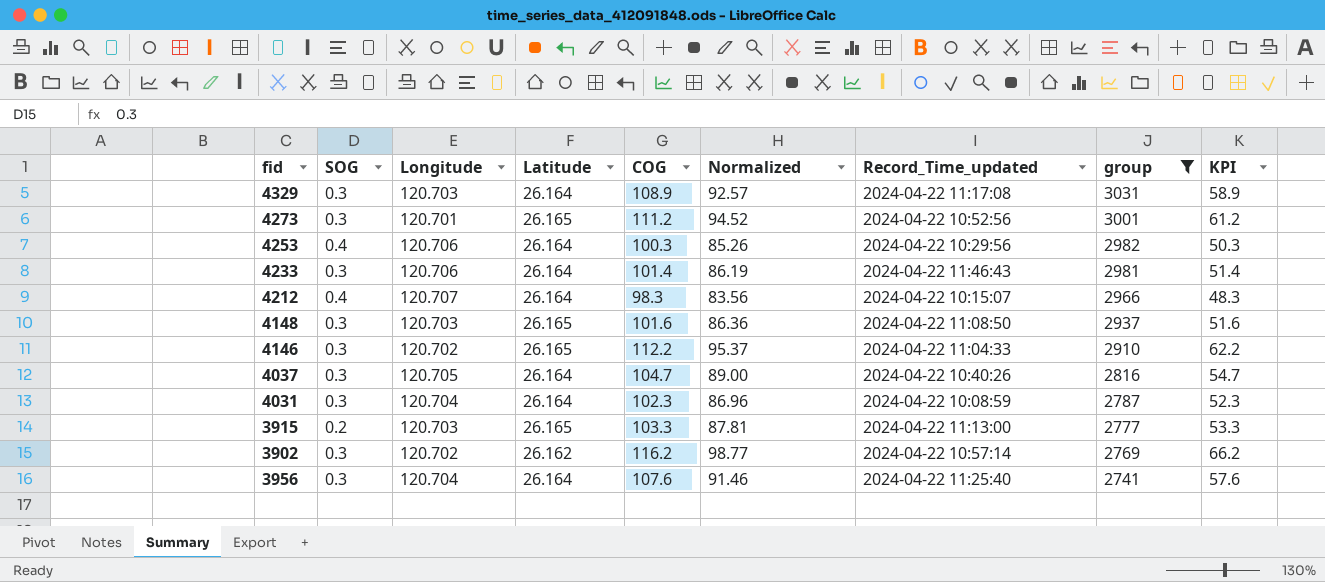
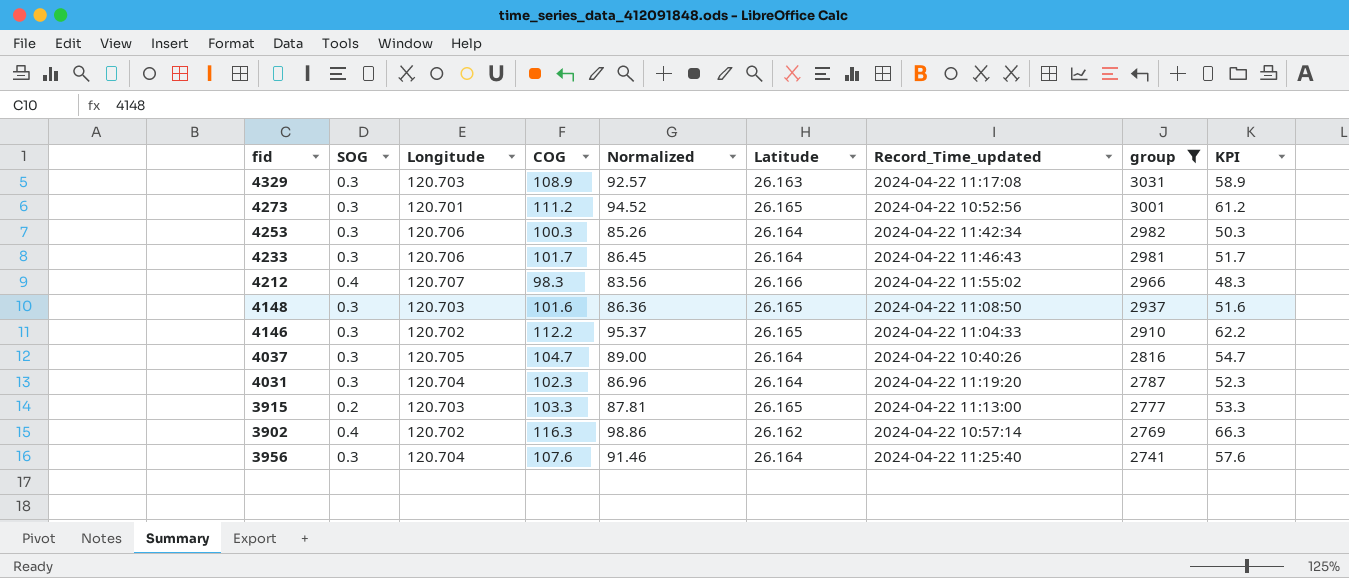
column Latitude | position: 4 -> 6
4329 | Latitude: 26.164 -> 26.163
4253 | SOG: 0.4 -> 0.3
4253 | Record_Time_updated: 2024-04-22 10:29:56 -> 2024-04-22 11:42:34
4233 | COG: 101.4 -> 101.7
4233 | Normalized: 86.19 -> 86.45
4233 | KPI: 51.4 -> 51.7
4212 | Latitude: 26.164 -> 26.166
4212 | Record_Time_updated: 2024-04-22 10:15:07 -> 2024-04-22 11:55:02
4031 | Record_Time_updated: 2024-04-22 10:08:59 -> 2024-04-22 11:19:20
3902 | SOG: 0.3 -> 0.4
3902 | COG: 116.2 -> 116.3
3902 | Normalized: 98.77 -> 98.86
3902 | KPI: 66.2 -> 66.3

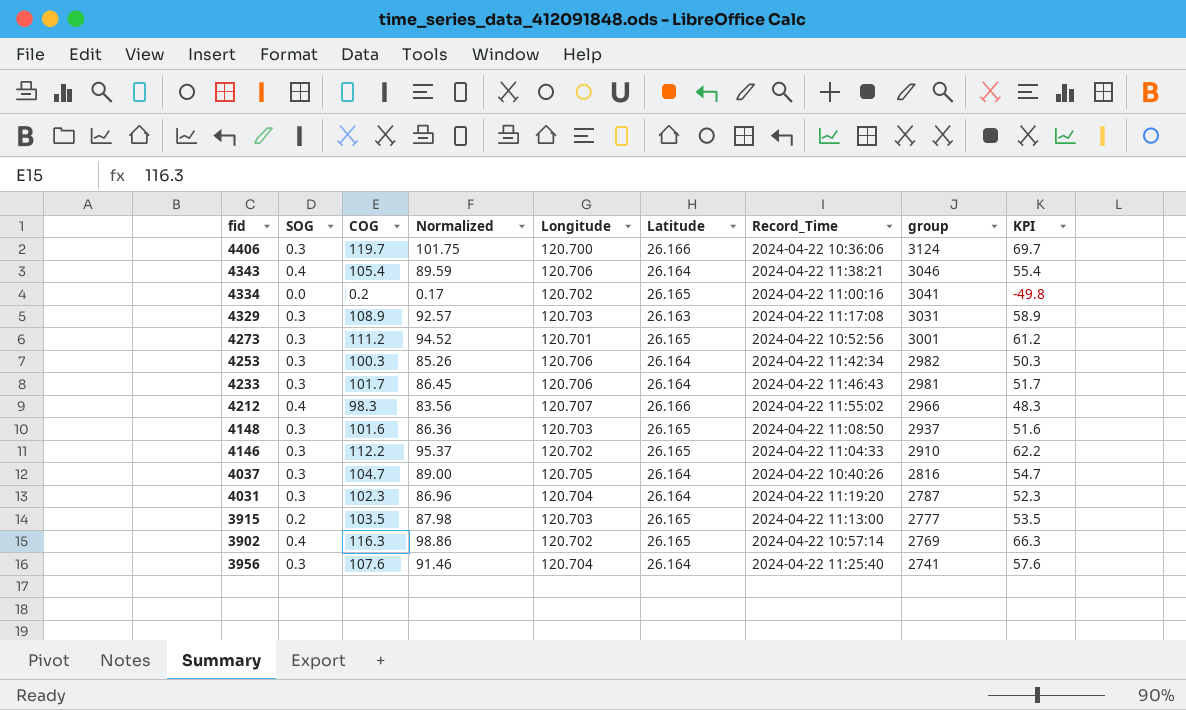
filter: group <= 3031 -> none
column Longitude | position: 3 -> 5
column name: Record_Time_updated -> Record_Time
3915 | COG: 103.3 -> 103.5
3915 | Normalized: 87.81 -> 87.98
3915 | KPI: 53.3 -> 53.5
3902 | Latitude: 26.162 -> 26.165

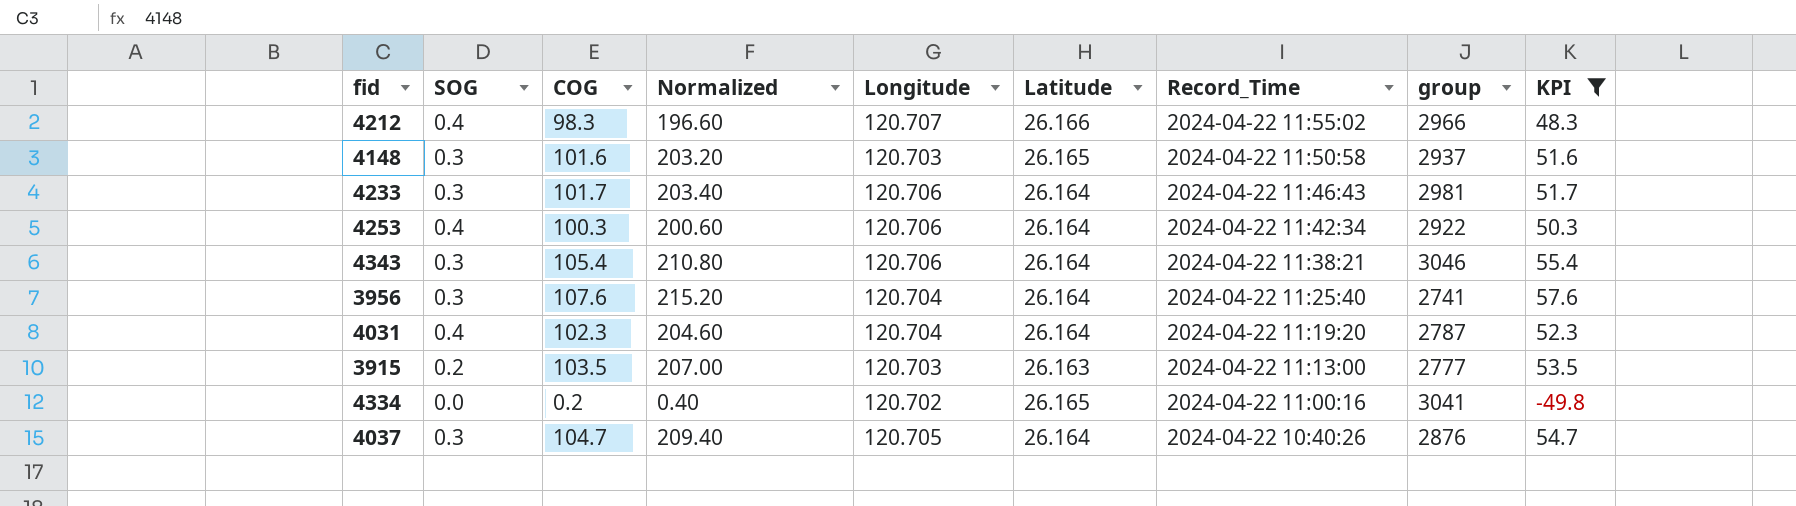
filter: none -> KPI <= 57.6
row order: group descending -> Record_Time descending
column Normalized | formula: [COG] * 0.85 -> [COG] * 2
4148 | Record_Time: 2024-04-22 11:08:50 -> 2024-04-22 11:50:58
4253 | SOG: 0.3 -> 0.4
4253 | group: 2982 -> 2922
4343 | SOG: 0.4 -> 0.3
4031 | SOG: 0.3 -> 0.4
3915 | Latitude: 26.165 -> 26.163
4037 | group: 2816 -> 2876

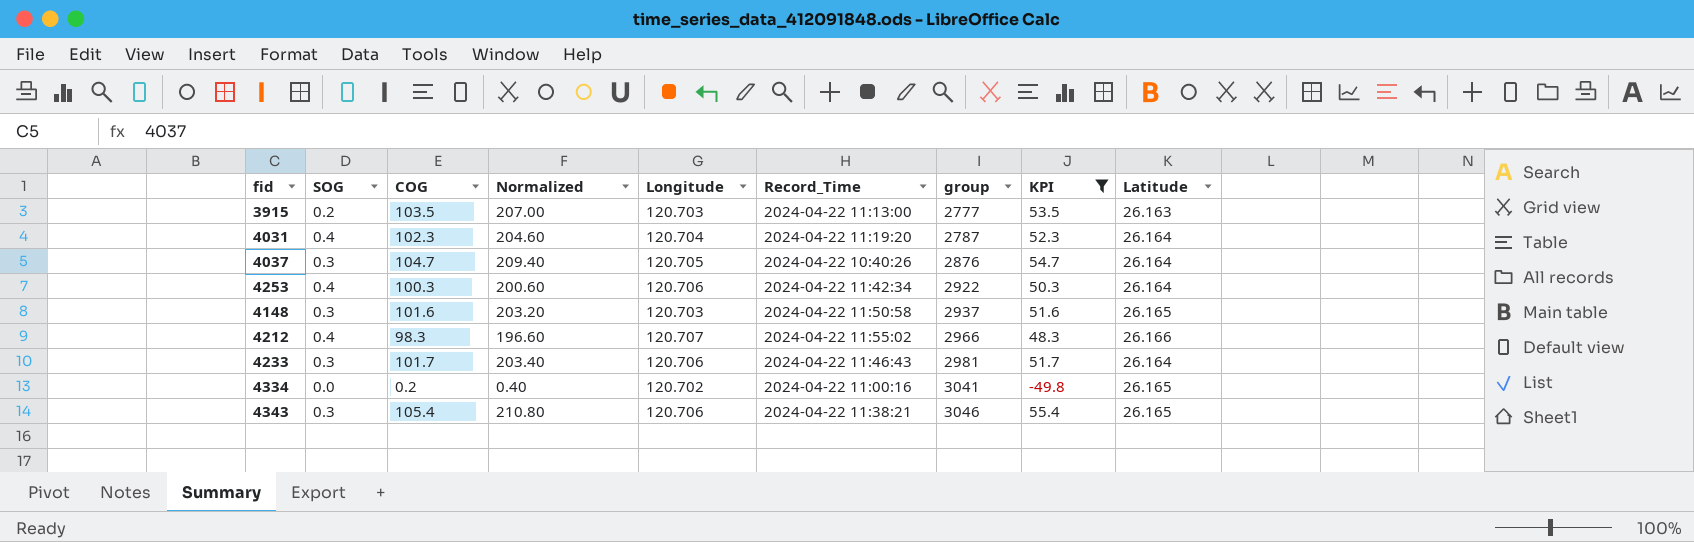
row order: Record_Time descending -> group ascending
column Latitude | position: 6 -> 9
row 3956: 0.3 | 107.6 | 215.20 | 120.704 | 26.164 | 2024-04-22 11:25:40 | 2741 | 57.6 -> none
4343 | Latitude: 26.164 -> 26.165

